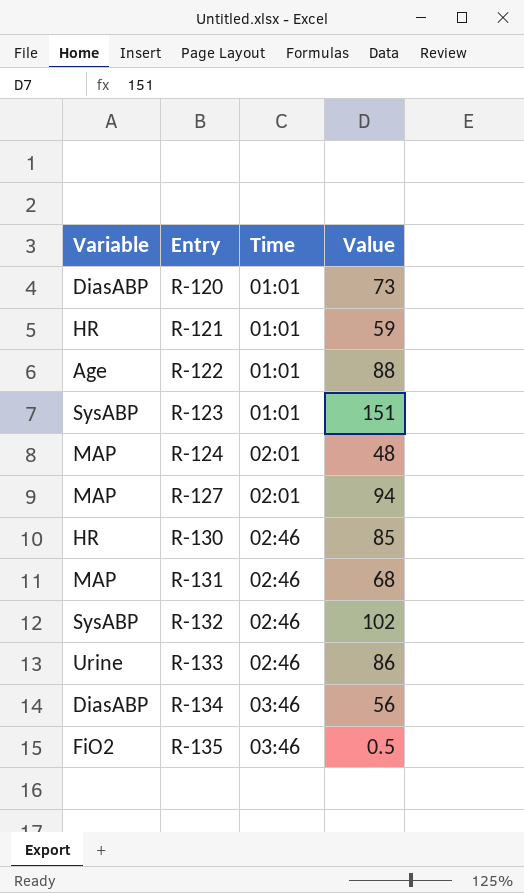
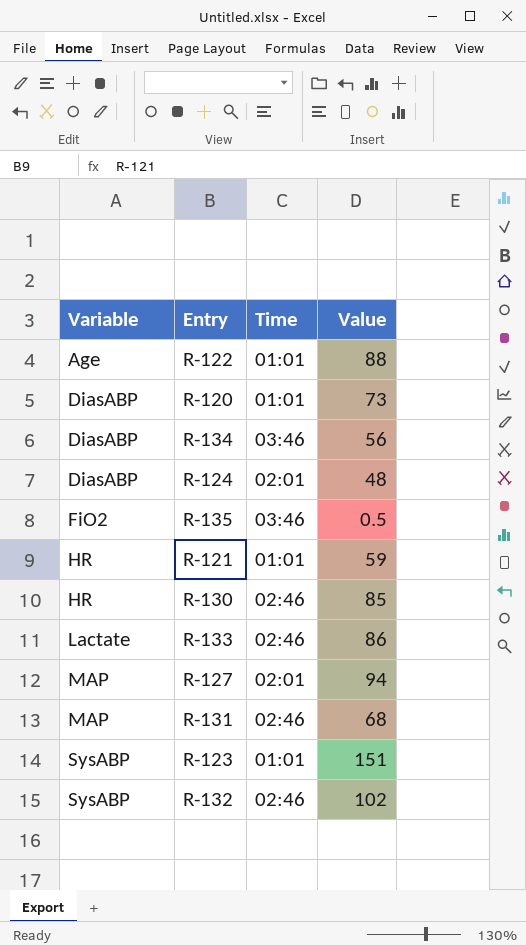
row order: Entry ascending -> Variable ascending
R-124 | Variable: MAP -> DiasABP
R-133 | Variable: Urine -> Lactate

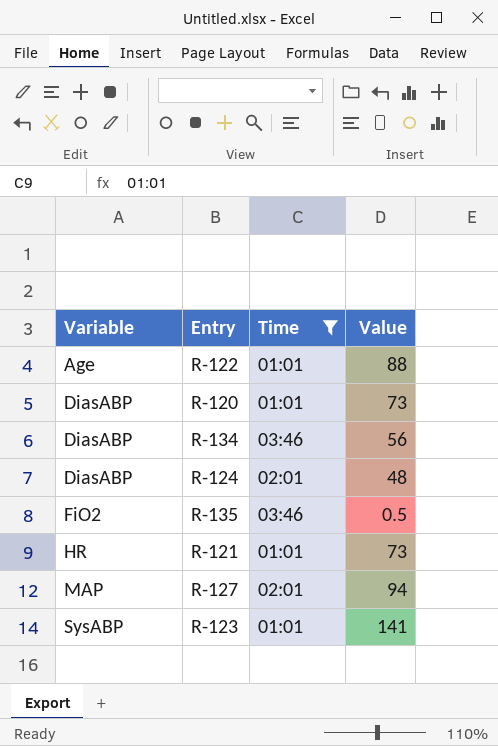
filter: none -> Time != 02:46
R-121 | Value: 59 -> 73
R-123 | Value: 151 -> 141

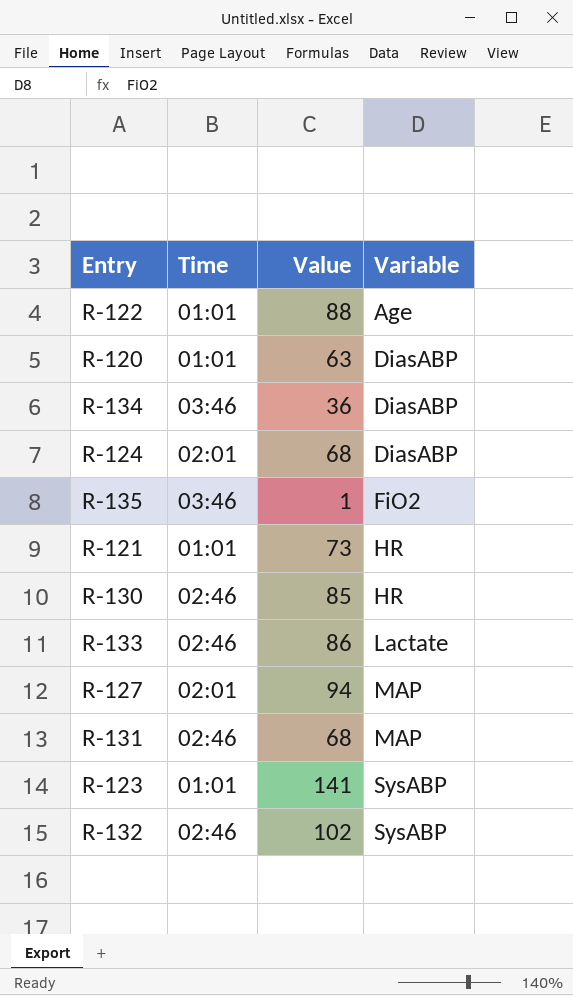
filter: Time != 02:46 -> none
column Variable | position: 1 -> 4
R-120 | Value: 73 -> 63
R-134 | Value: 56 -> 36
R-124 | Value: 48 -> 68
R-135 | Value: 0.5 -> 1

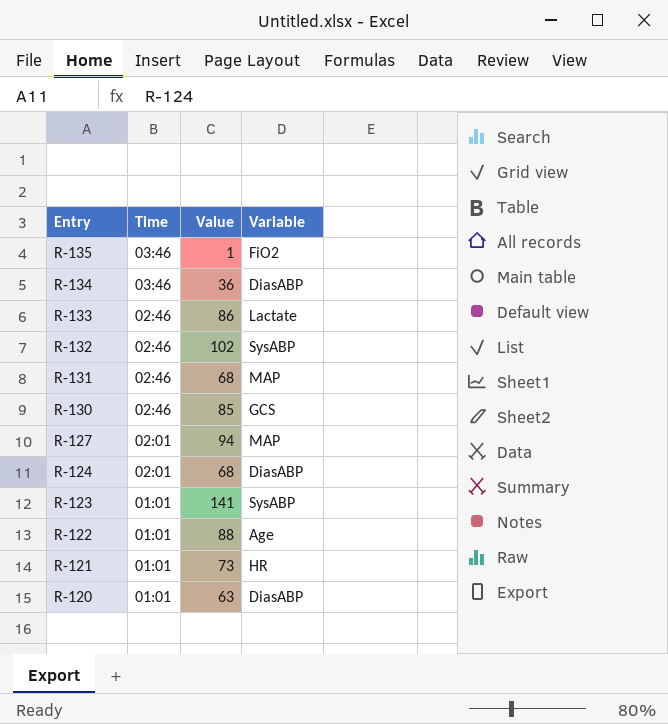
row order: Variable ascending -> Entry descending
R-130 | Variable: HR -> GCS

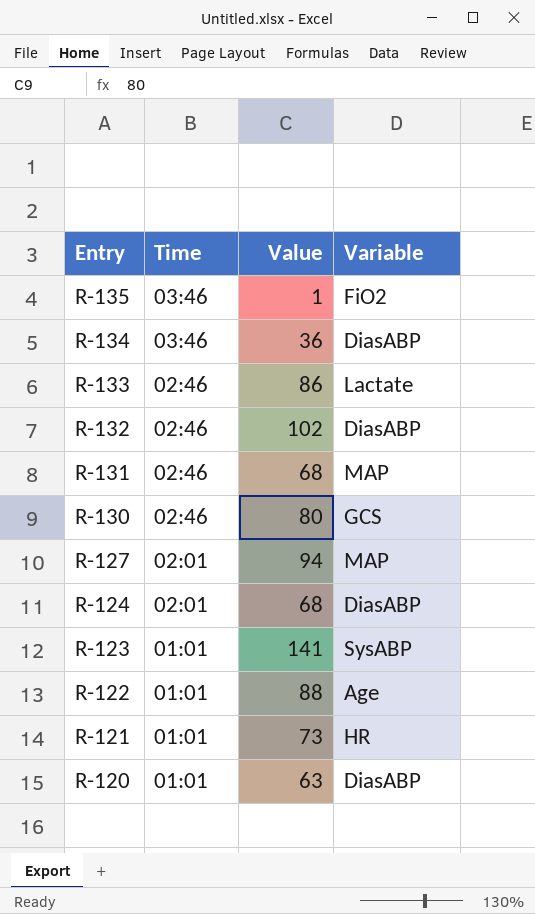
R-132 | Variable: SysABP -> DiasABP
R-130 | Value: 85 -> 80

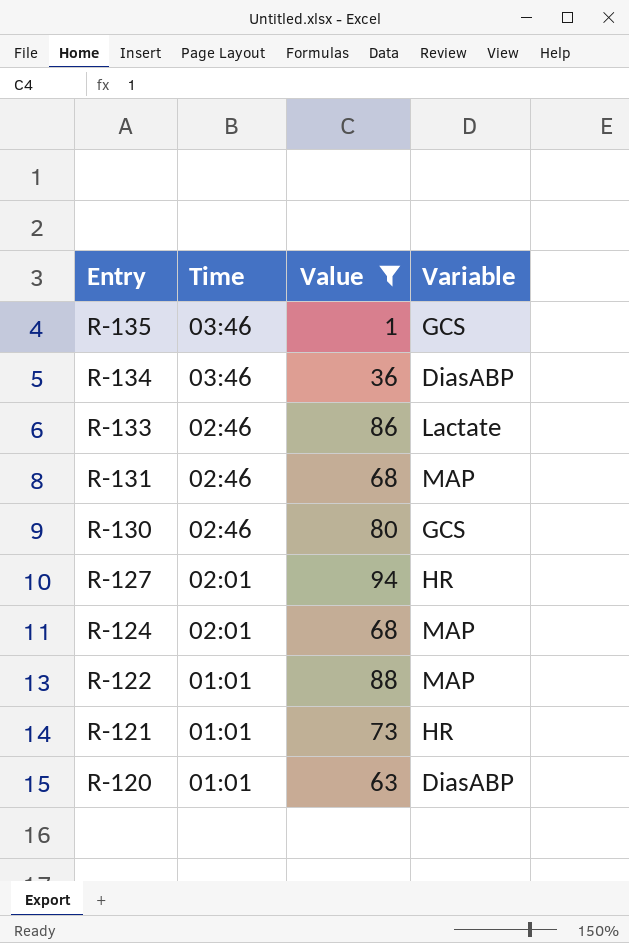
filter: none -> Value <= 94
R-135 | Variable: FiO2 -> GCS
R-127 | Variable: MAP -> HR
R-124 | Variable: DiasABP -> MAP
R-122 | Variable: Age -> MAP

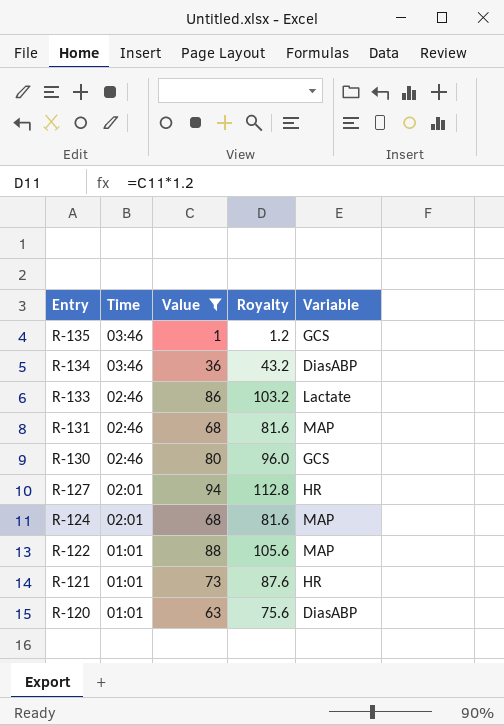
column Royalty | formula: none -> [Value] * 1.2

